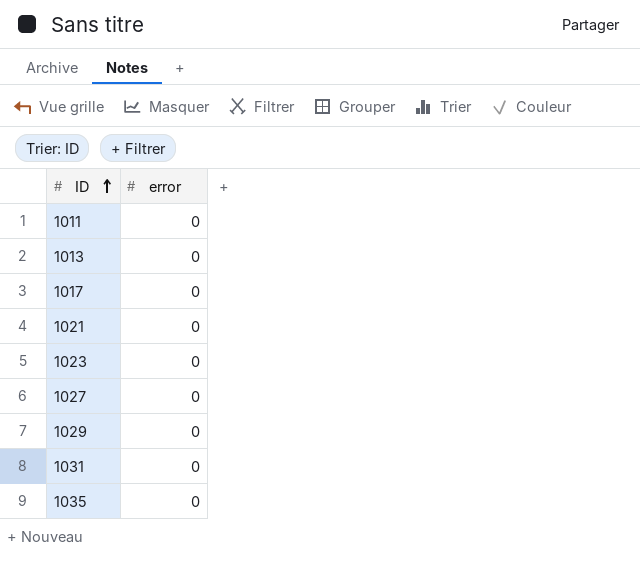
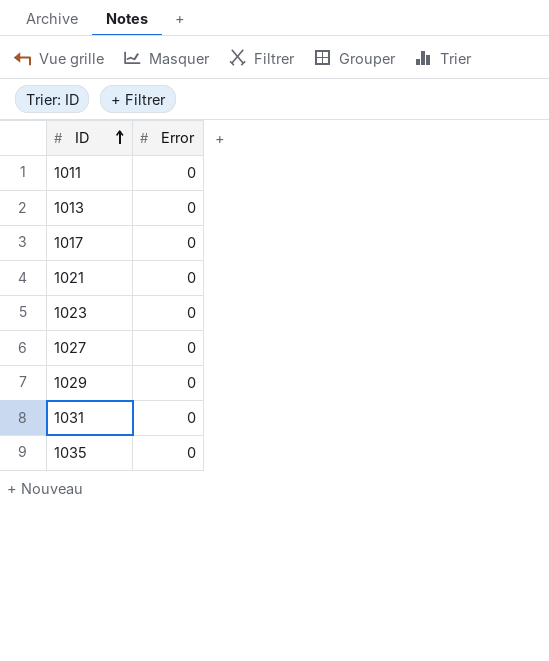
column name: error -> Error

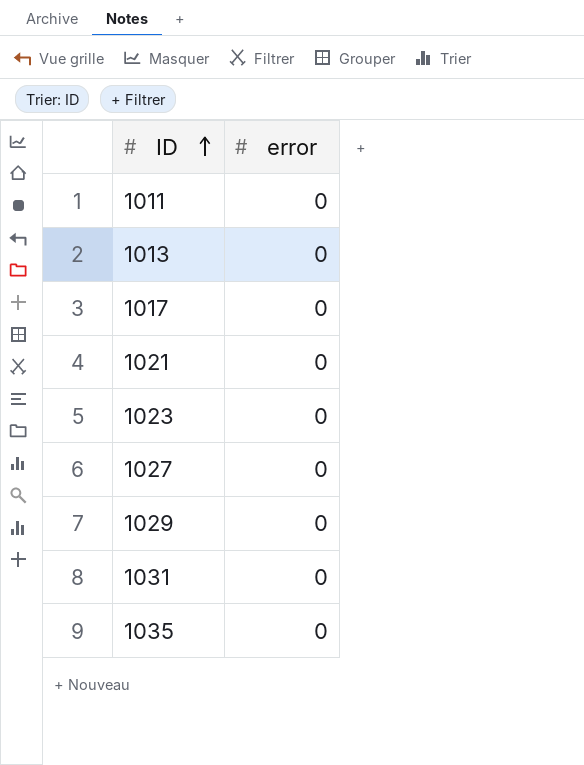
column name: Error -> error

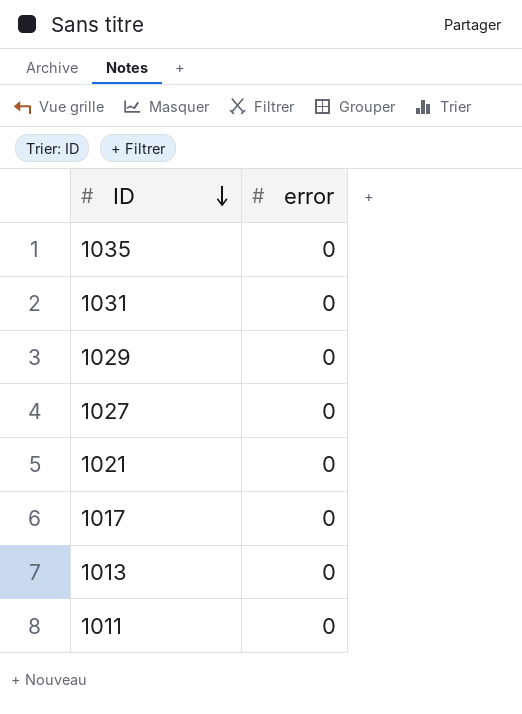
row order: ID ascending -> ID descending
row 1023: 0 -> none

